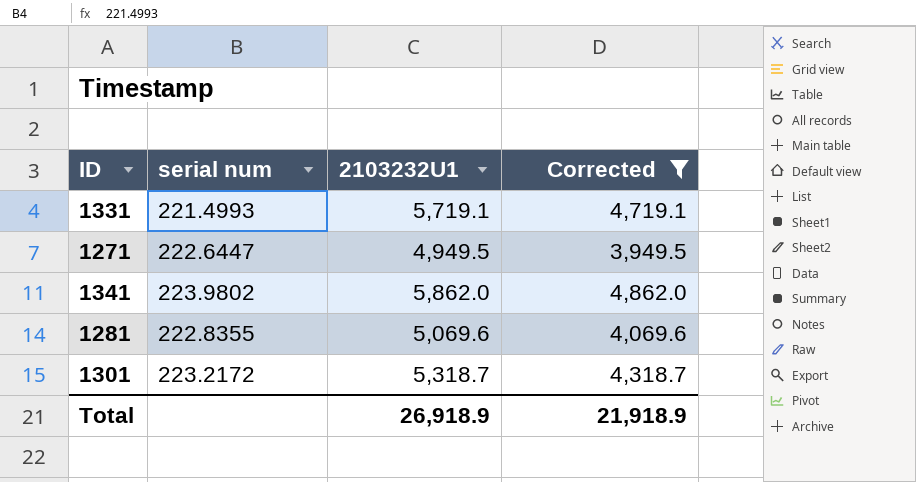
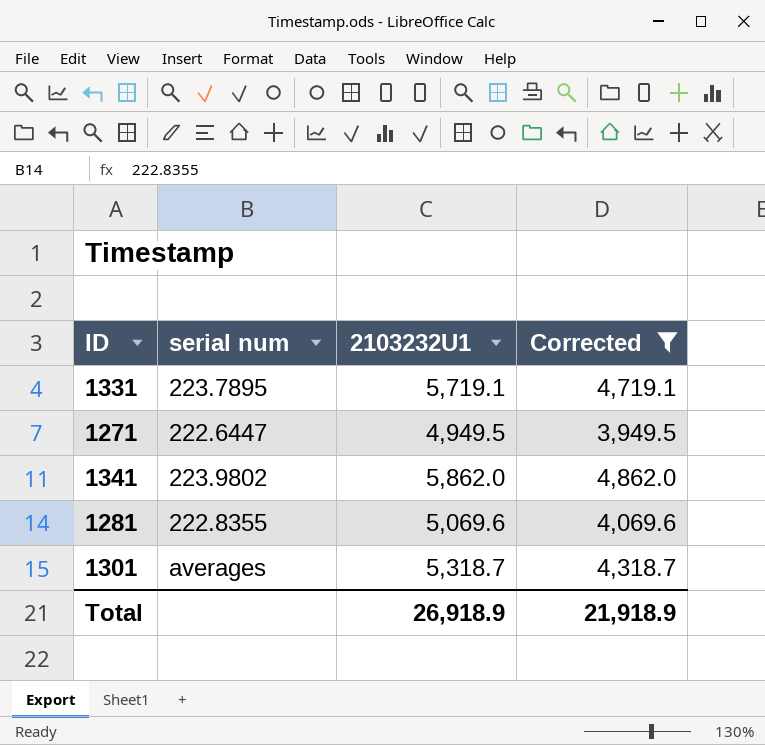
1331 | serial num: 221.4993 -> 223.7895
1301 | serial num: 223.2172 -> averages

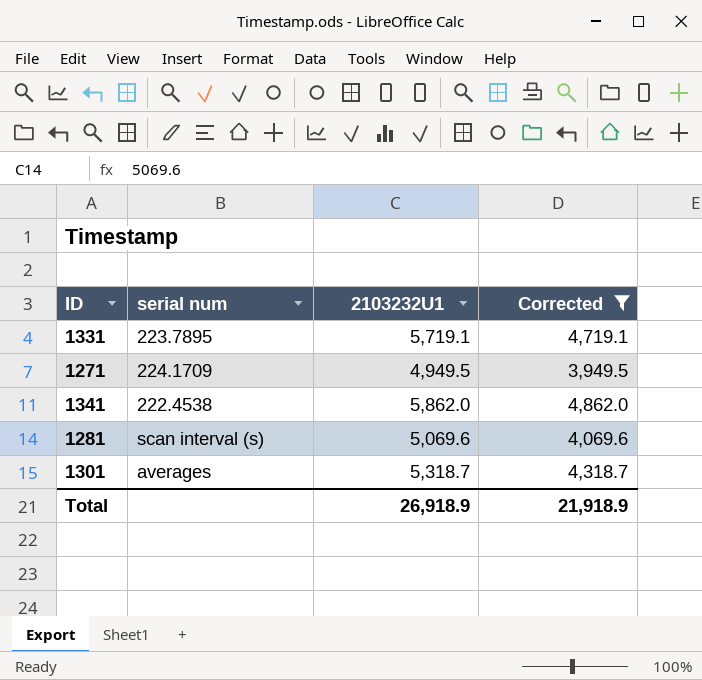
1271 | serial num: 222.6447 -> 224.1709
1341 | serial num: 223.9802 -> 222.4538
1281 | serial num: 222.8355 -> scan interval (s)

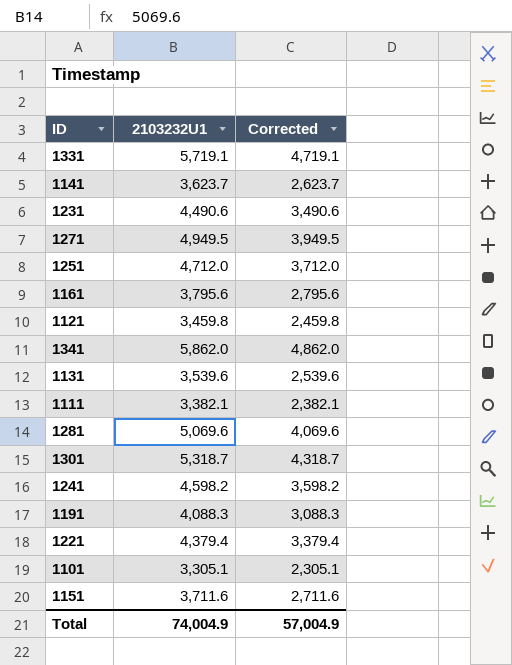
filter: Corrected >= 3,949.5 -> none
column serial num | position: 2 -> none
Total | 2103232U1: 26,918.9 -> 74,004.9
Total | Corrected: 21,918.9 -> 57,004.9

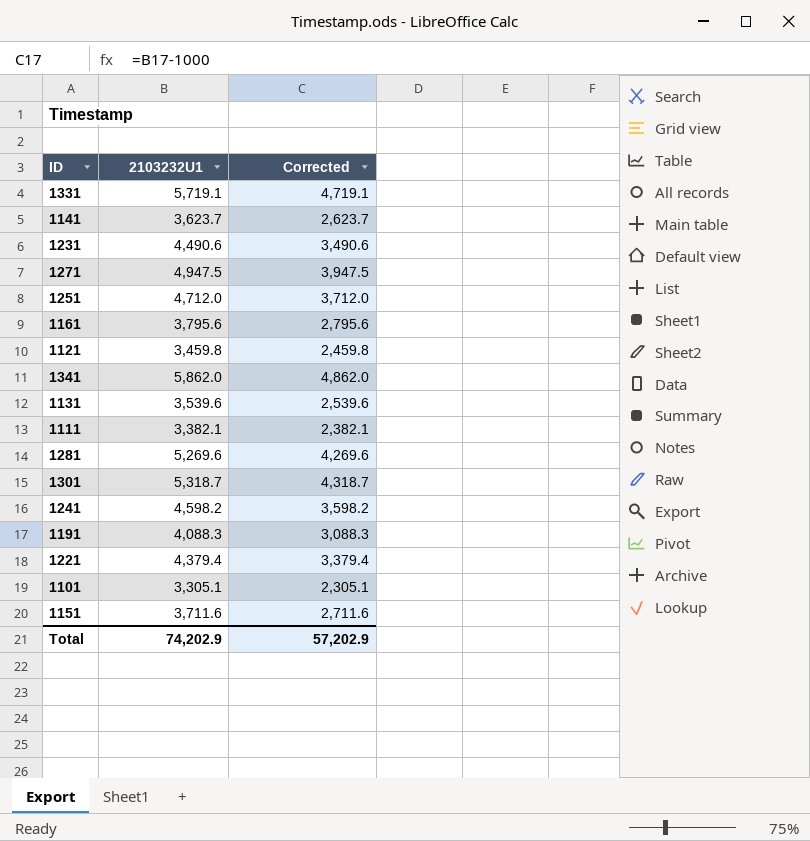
1271 | 2103232U1: 4,949.5 -> 4,947.5
1271 | Corrected: 3,949.5 -> 3,947.5
1281 | 2103232U1: 5,069.6 -> 5,269.6
1281 | Corrected: 4,069.6 -> 4,269.6
Total | 2103232U1: 74,004.9 -> 74,202.9
Total | Corrected: 57,004.9 -> 57,202.9

